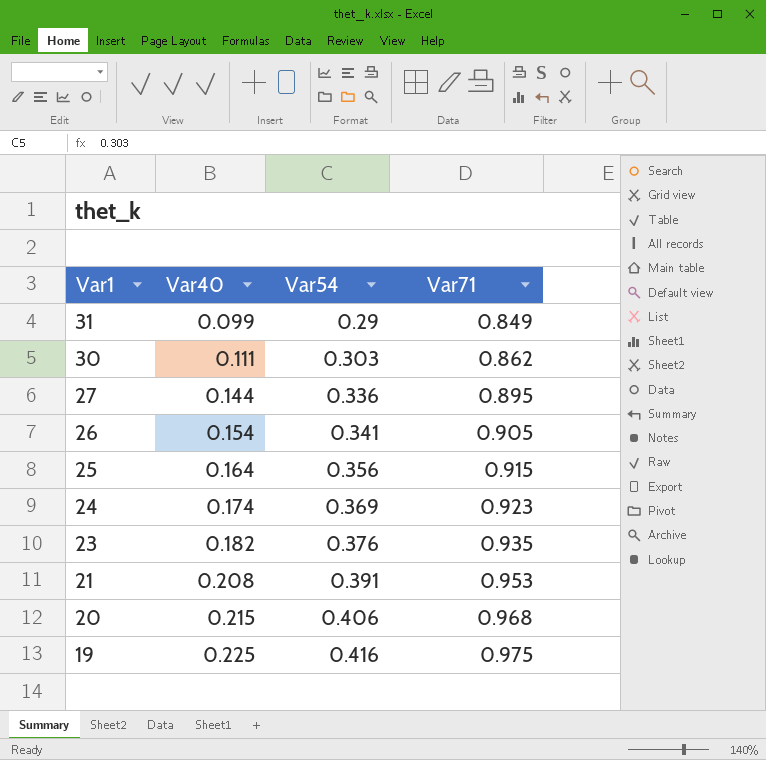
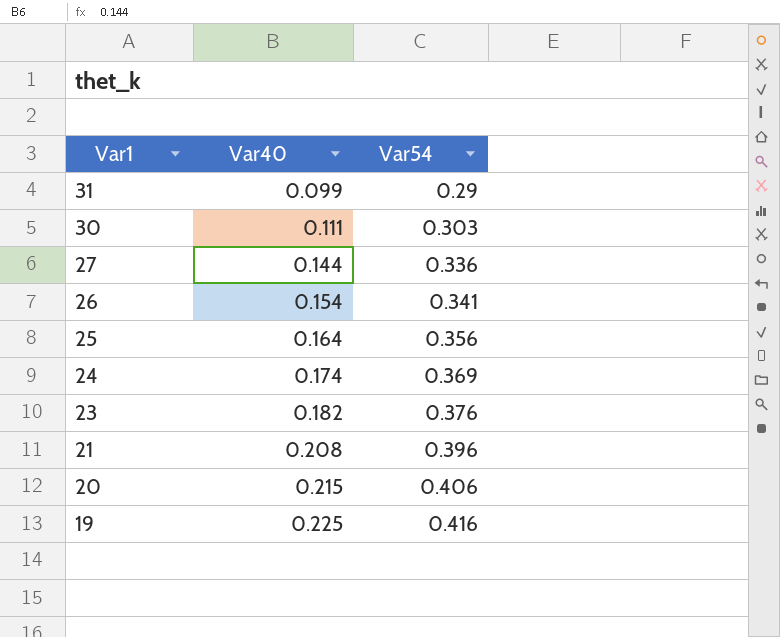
column Var71 | position: 4 -> none
21 | Var54: 0.391 -> 0.396

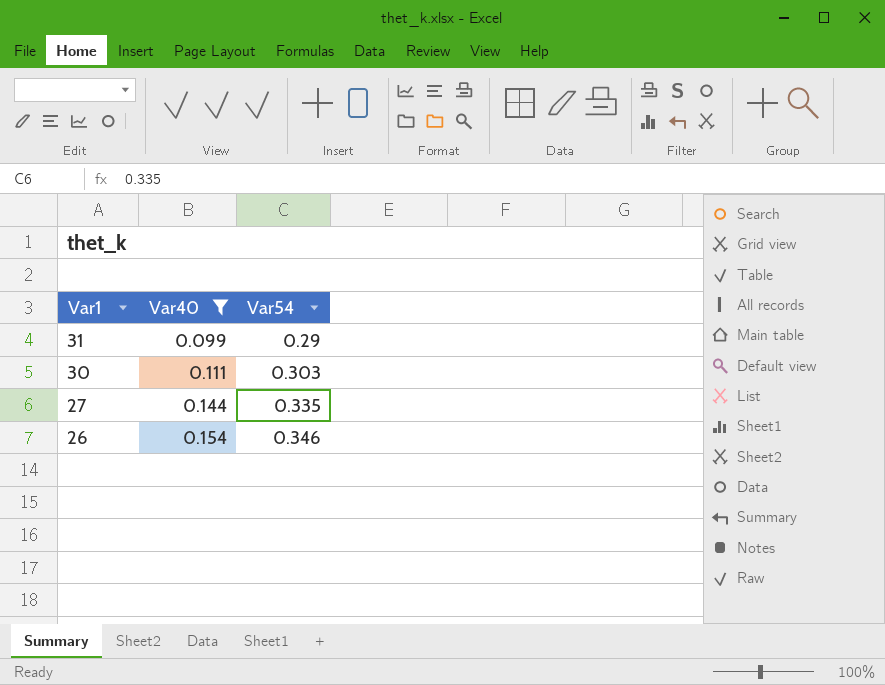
filter: none -> Var40 <= 0.154
27 | Var54: 0.336 -> 0.335
26 | Var54: 0.341 -> 0.346

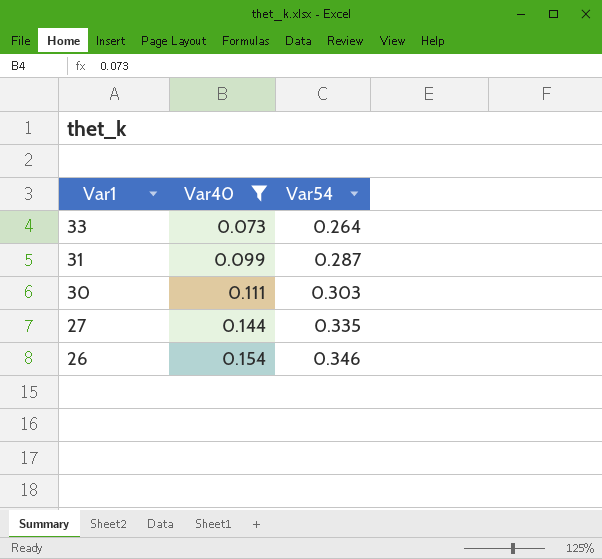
row 33: none -> 0.073 | 0.264
31 | Var54: 0.29 -> 0.287

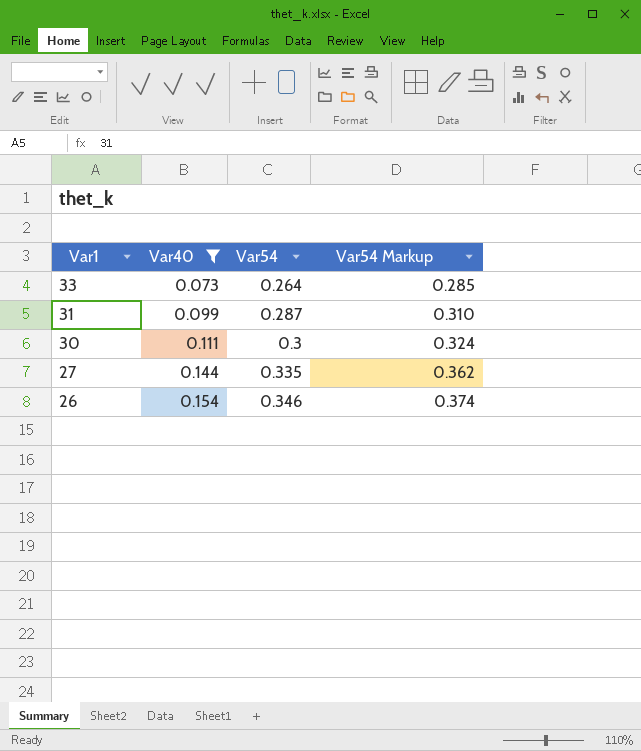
column Var54 Markup | formula: none -> [Var54] * 1.08
30 | Var54: 0.303 -> 0.3

